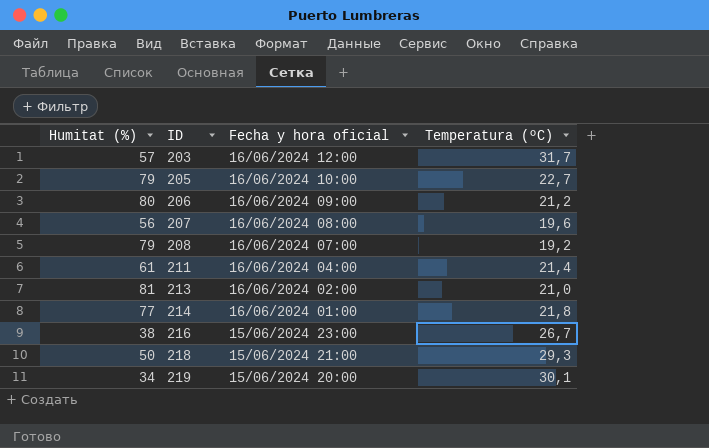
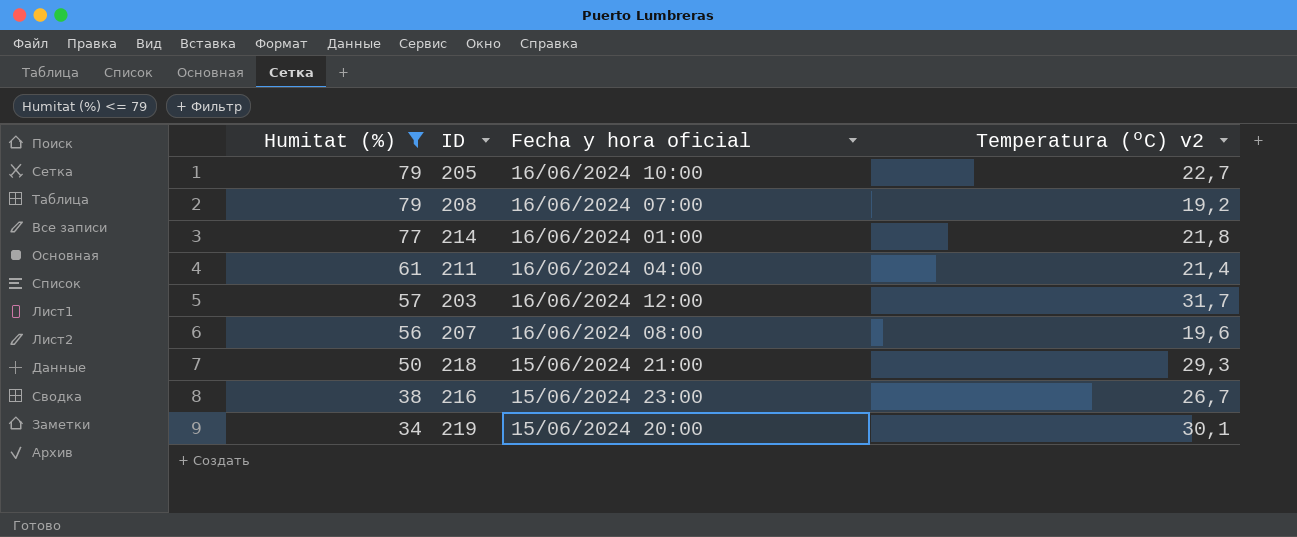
filter: none -> Humitat (%) <= 79
row order: ID ascending -> Humitat (%) descending
column name: Temperatura (ºC) -> Temperatura (ºC) v2

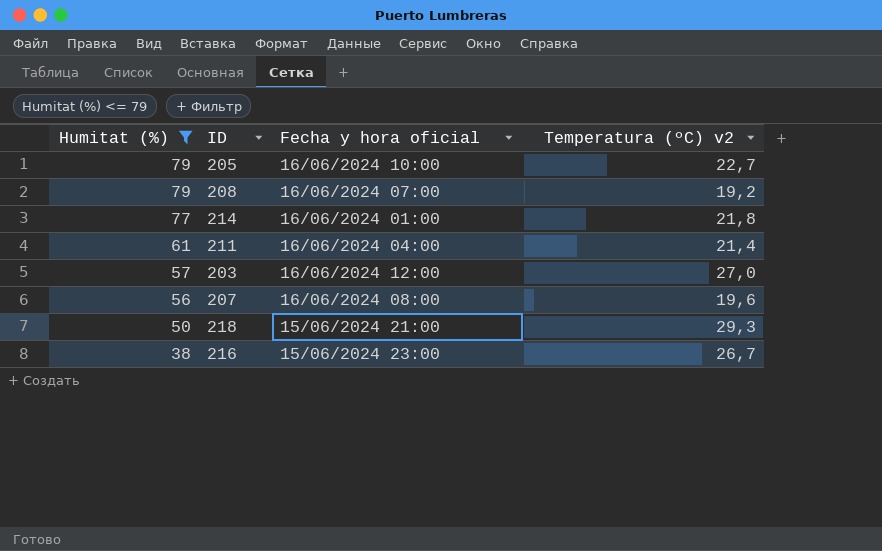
row 219: 34 | 15/06/2024 20:00 | 30,1 -> none
203 | Temperatura (ºC) v2: 31,7 -> 27,0

